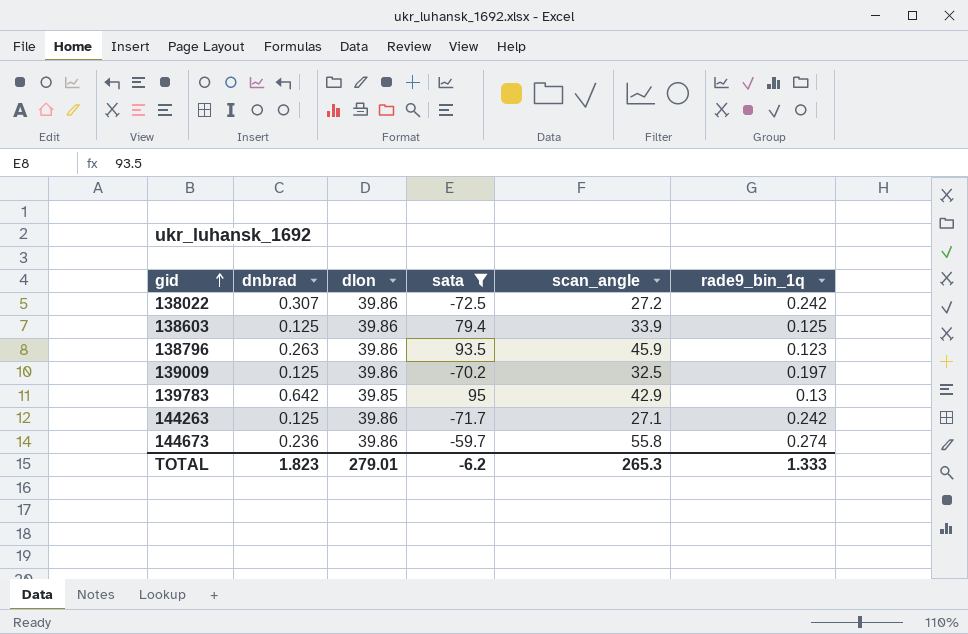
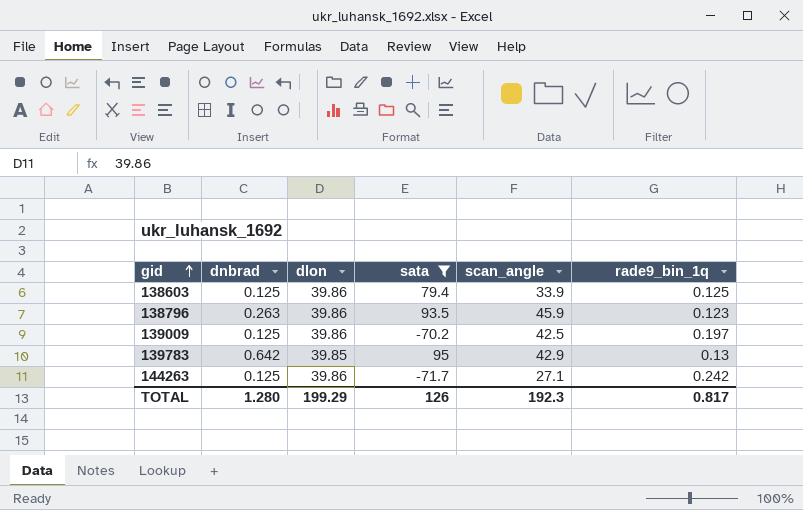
row 138022: 0.307 | 39.86 | -72.5 | 27.2 | 0.242 -> none
row 144673: 0.236 | 39.86 | -59.7 | 55.8 | 0.274 -> none
139009 | scan_angle: 32.5 -> 42.5
TOTAL | dnbrad: 1.823 -> 1.280
TOTAL | dlon: 279.01 -> 199.29
TOTAL | sata: -6.2 -> 126
TOTAL | scan_angle: 265.3 -> 192.3
TOTAL | rade9_bin_1q: 1.333 -> 0.817

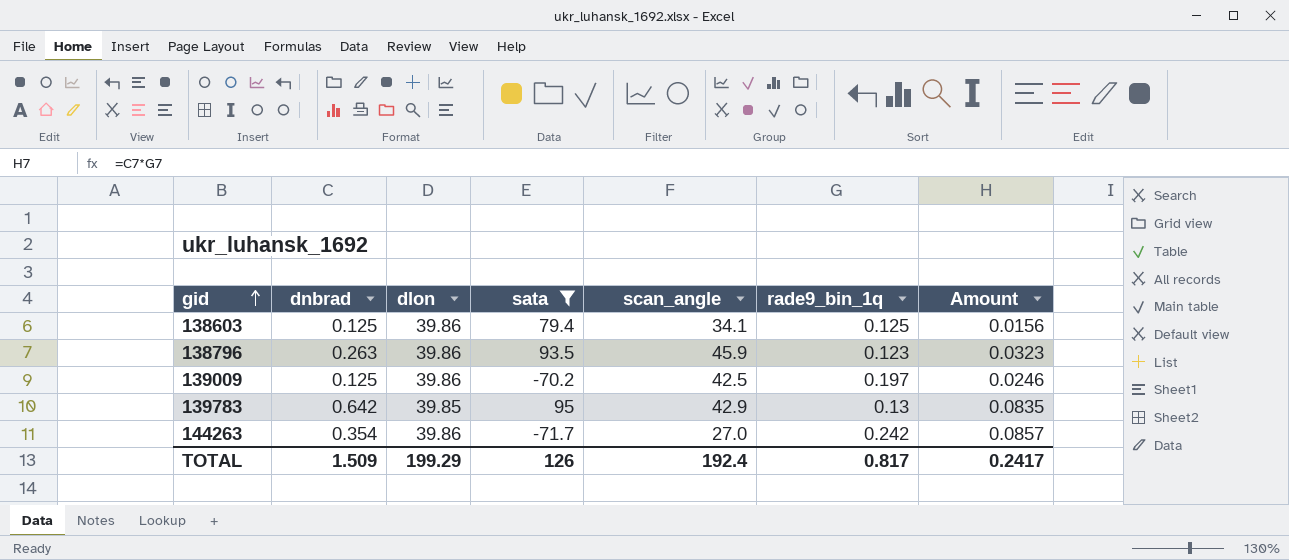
column Amount | formula: none -> [dnbrad] * [rade9_bin_1q]
138603 | scan_angle: 33.9 -> 34.1
144263 | dnbrad: 0.125 -> 0.354
144263 | scan_angle: 27.1 -> 27.0
TOTAL | dnbrad: 1.280 -> 1.509
TOTAL | scan_angle: 192.3 -> 192.4

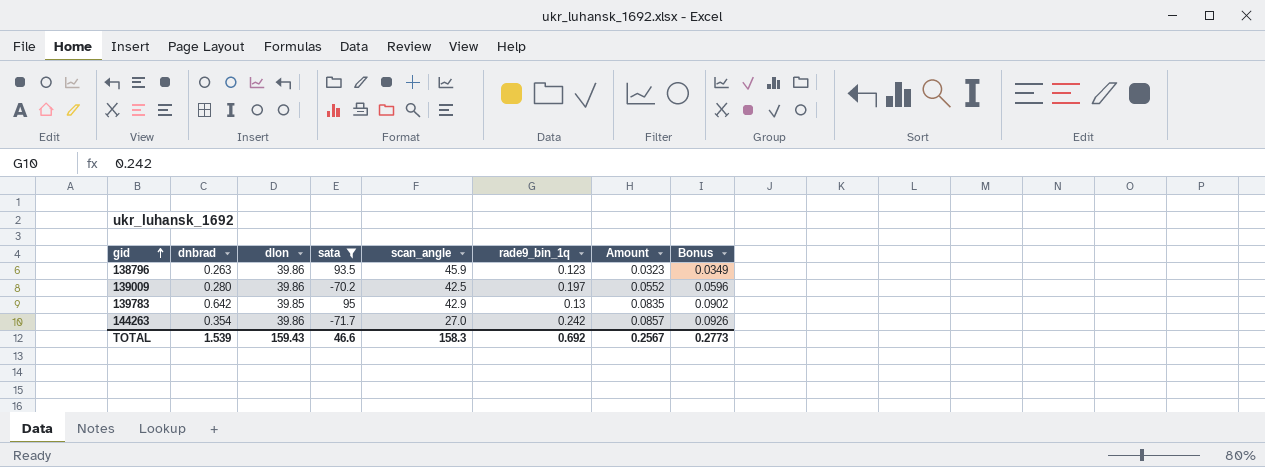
column Bonus | formula: none -> [Amount] * 1.08
row 138603: 0.125 | 39.86 | 79.4 | 34.1 | 0.125 | 0.0156 -> none
139009 | dnbrad: 0.125 -> 0.280
139009 | Amount: 0.0246 -> 0.0552
TOTAL | dnbrad: 1.509 -> 1.539
TOTAL | dlon: 199.29 -> 159.43
TOTAL | sata: 126 -> 46.6
TOTAL | scan_angle: 192.4 -> 158.3
TOTAL | rade9_bin_1q: 0.817 -> 0.692
TOTAL | Amount: 0.2417 -> 0.2567

